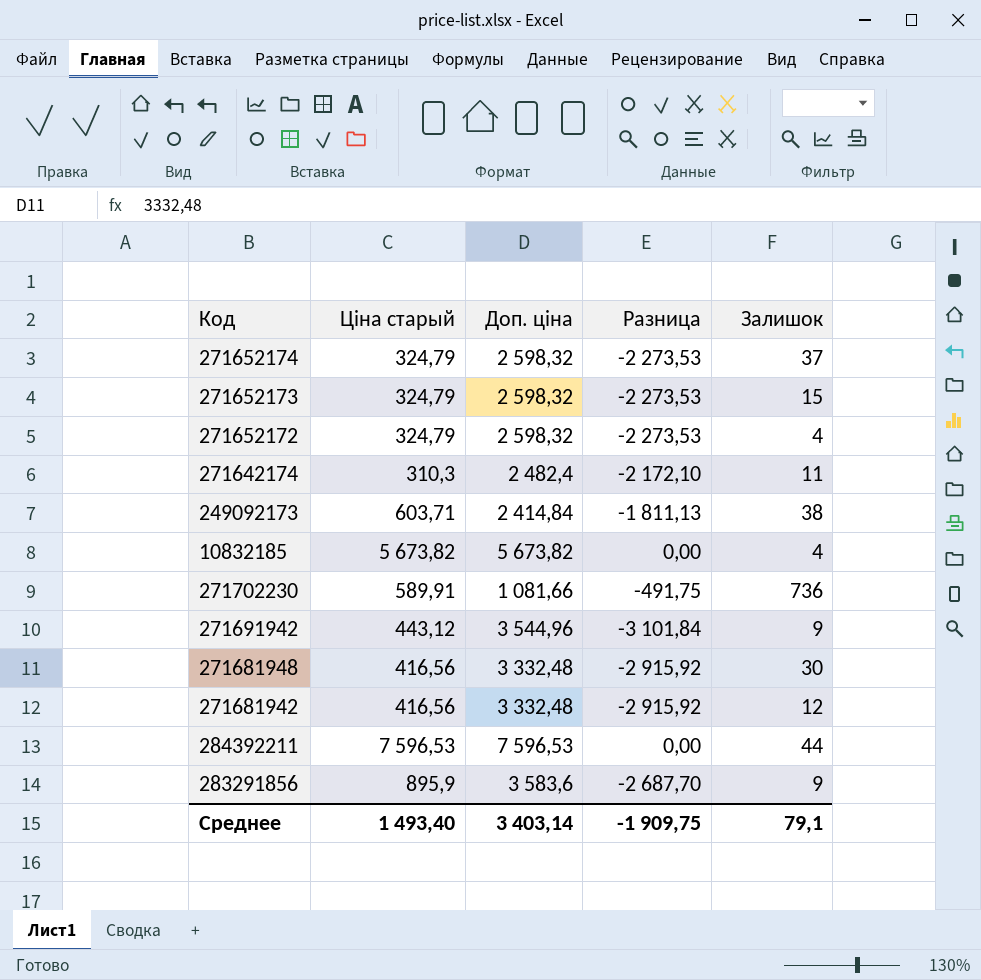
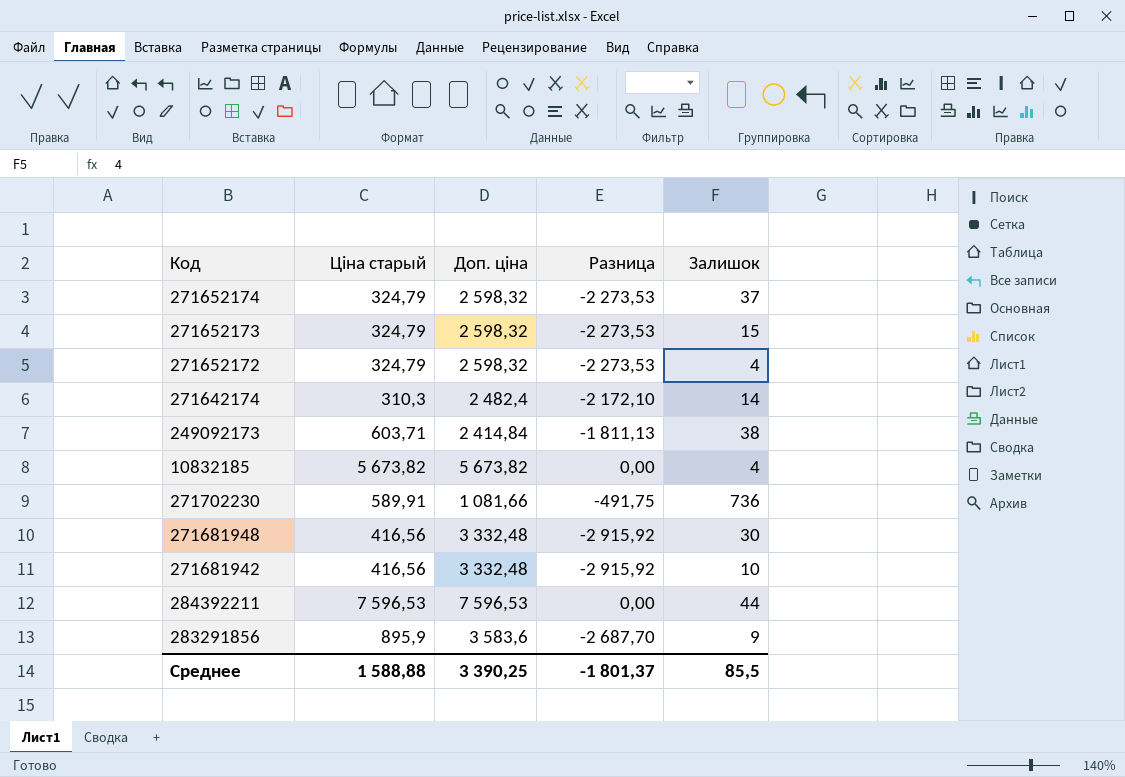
row 271691942: 443,12 | 3 544,96 | -3 101,84 | 9 -> none
271642174 | Залишок: 11 -> 14
271681942 | Залишок: 12 -> 10
Среднее | Ціна старый: 1 493,40 -> 1 588,88
Среднее | Доп. ціна: 3 403,14 -> 3 390,25
Среднее | Разница: -1 909,75 -> -1 801,37
Среднее | Залишок: 79,1 -> 85,5

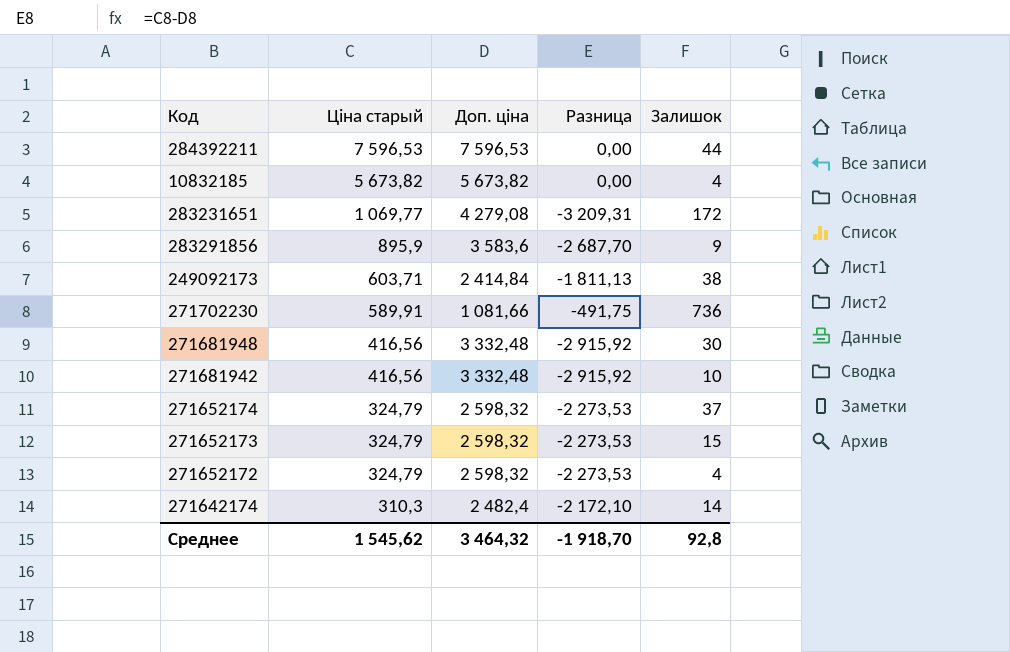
row order: none -> Ціна старый descending
row 283231651: none -> 1 069,77 | 4 279,08 | -3 209,31 | 172
Среднее | Ціна старый: 1 588,88 -> 1 545,62
Среднее | Доп. ціна: 3 390,25 -> 3 464,32
Среднее | Разница: -1 801,37 -> -1 918,70
Среднее | Залишок: 85,5 -> 92,8

